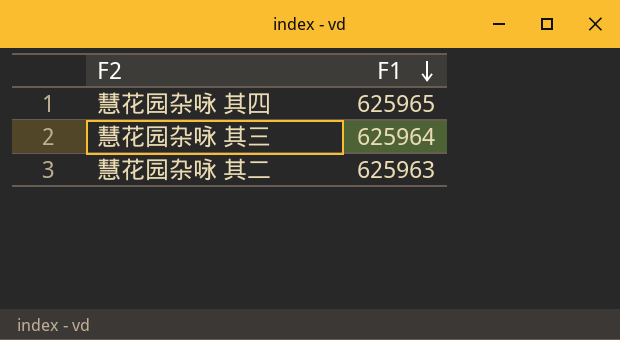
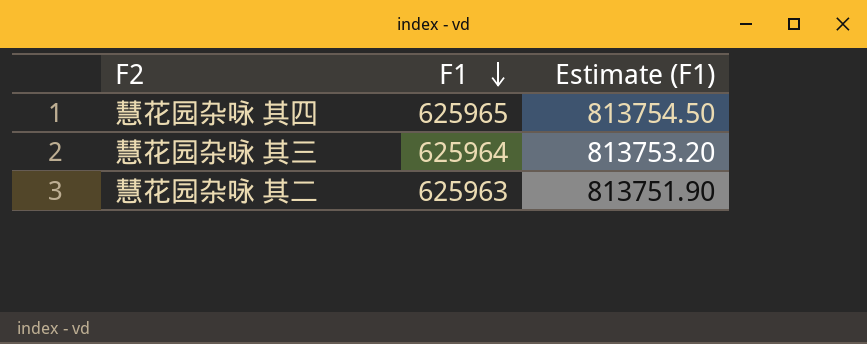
column Estimate (F1) | formula: none -> [F1] * 1.3

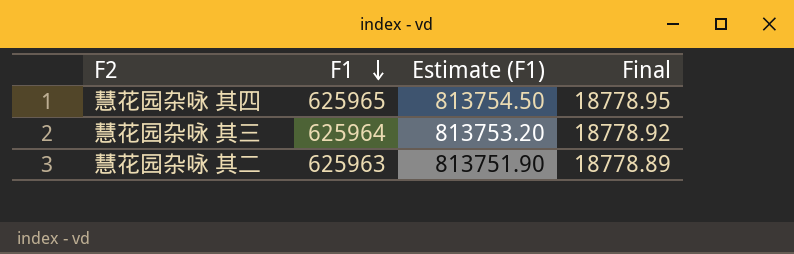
column Final | formula: none -> [F1] * 0.03

